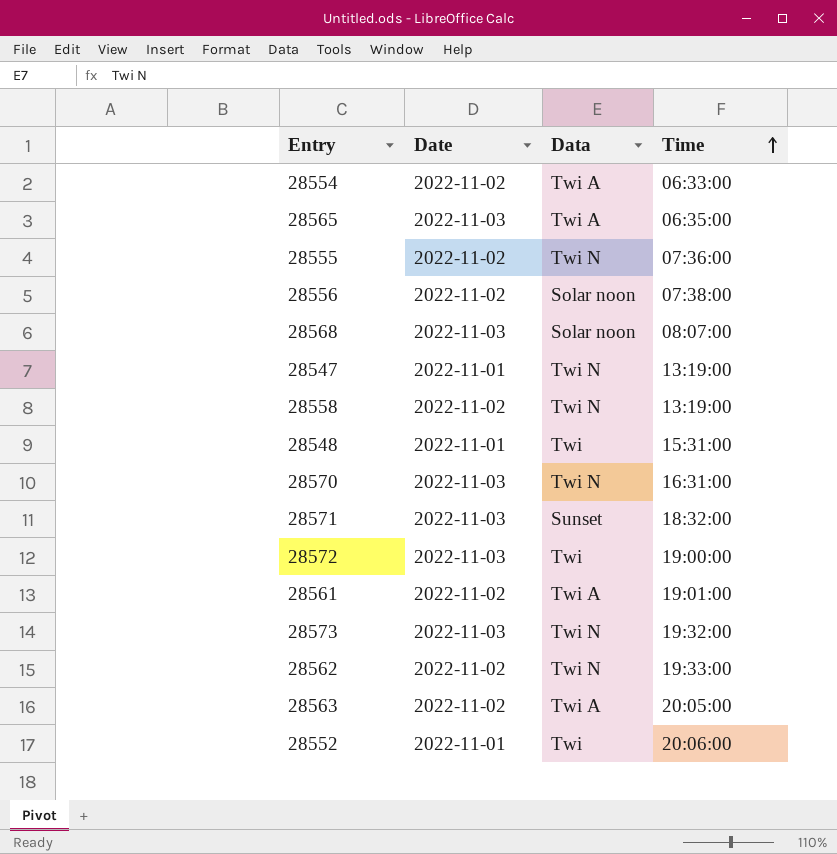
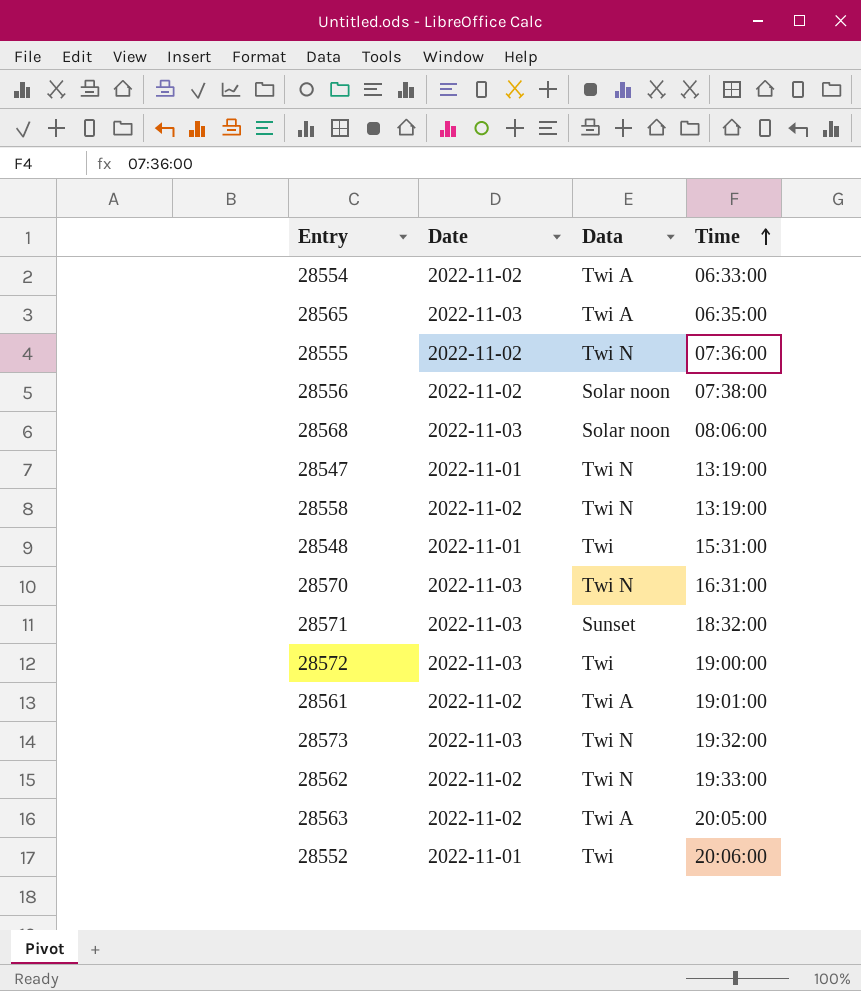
28568 | Time: 08:07:00 -> 08:06:00

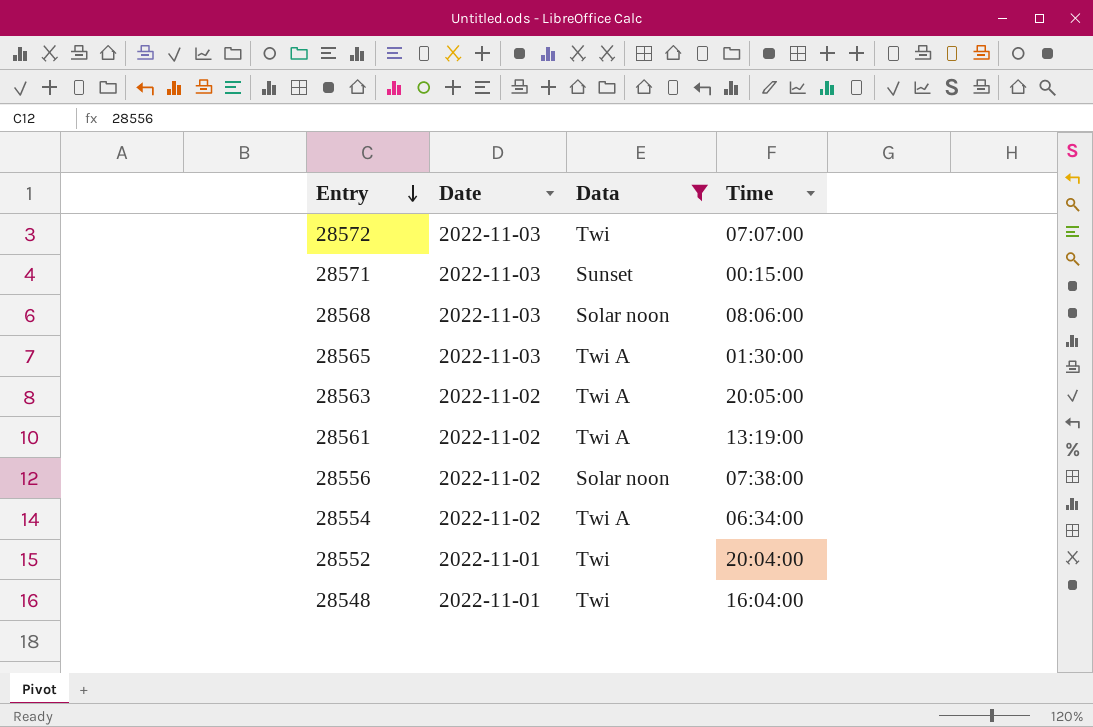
filter: none -> Data != Twi N
row order: Time ascending -> Entry descending
28572 | Time: 19:00:00 -> 07:07:00
28571 | Time: 18:32:00 -> 00:15:00
28565 | Time: 06:35:00 -> 01:30:00
28561 | Time: 19:01:00 -> 13:19:00
28554 | Time: 06:33:00 -> 06:34:00
28552 | Time: 20:06:00 -> 20:04:00
28548 | Time: 15:31:00 -> 16:04:00

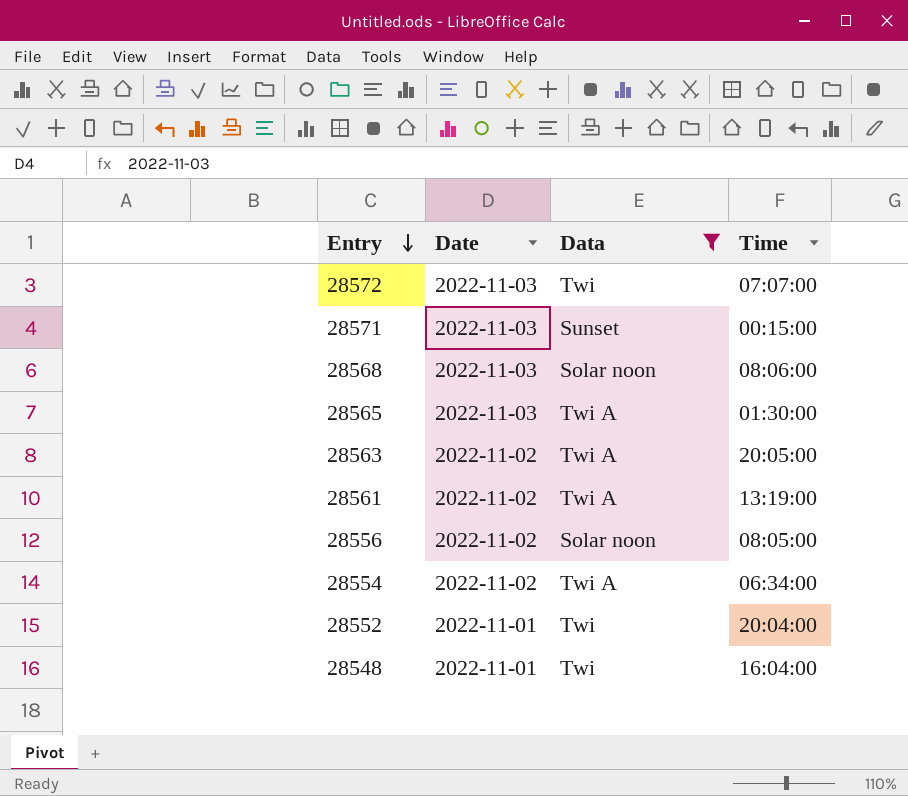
28556 | Time: 07:38:00 -> 08:05:00

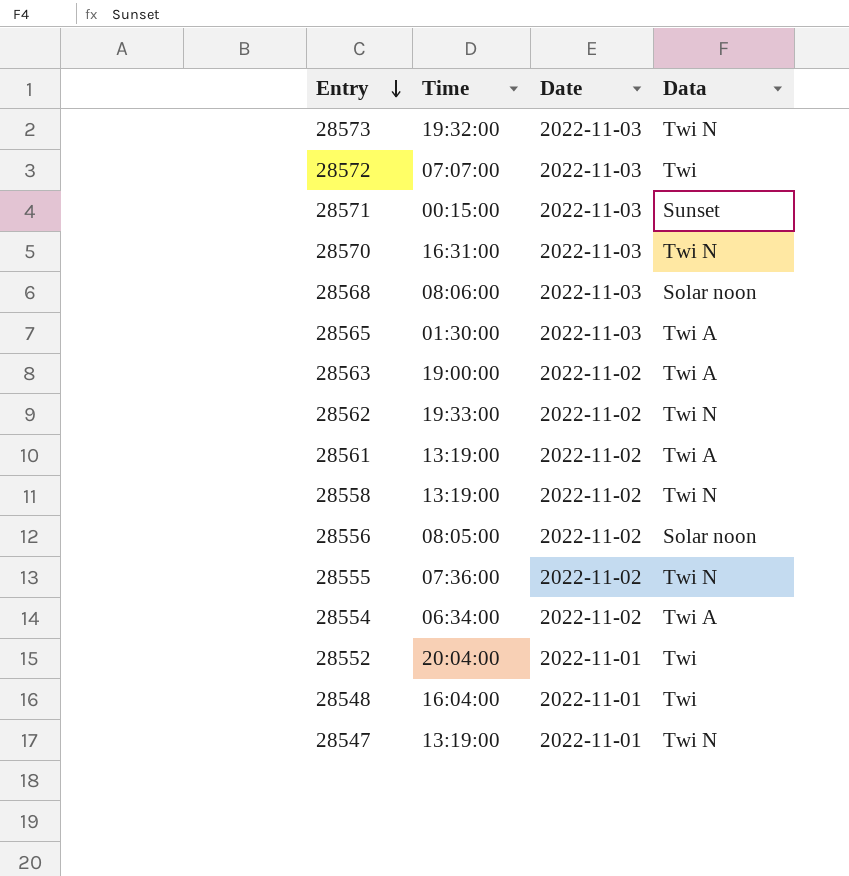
filter: Data != Twi N -> none
column Time | position: 4 -> 2
28563 | Time: 20:05:00 -> 19:00:00

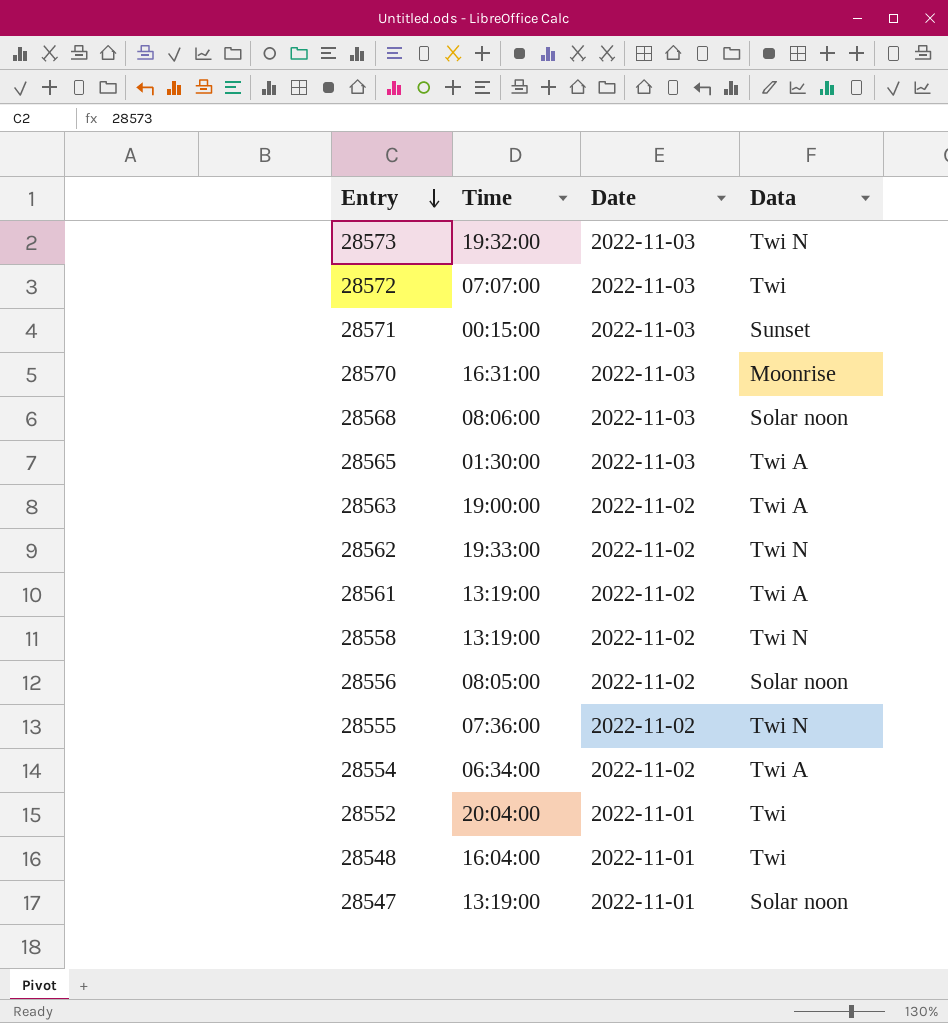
28570 | Data: Twi N -> Moonrise
28547 | Data: Twi N -> Solar noon

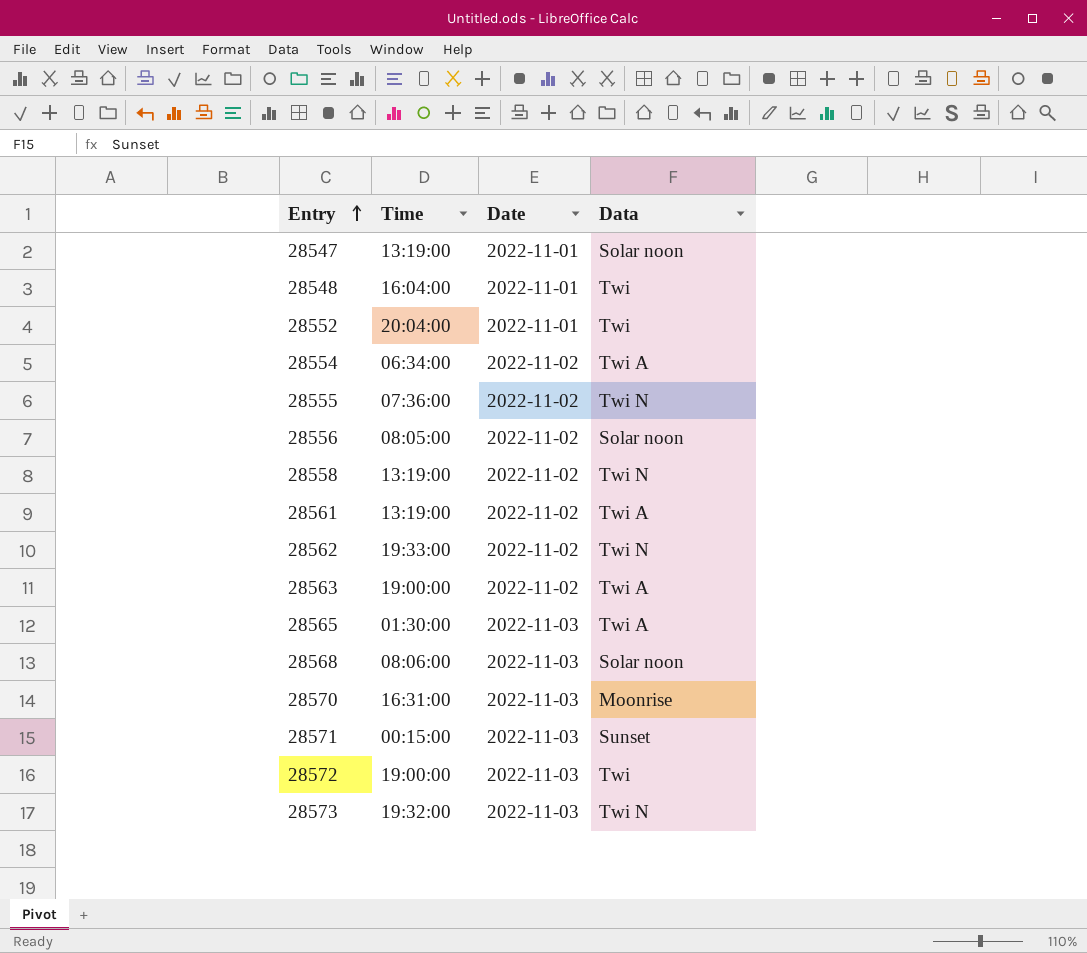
row order: Entry descending -> Entry ascending
28572 | Time: 07:07:00 -> 19:00:00

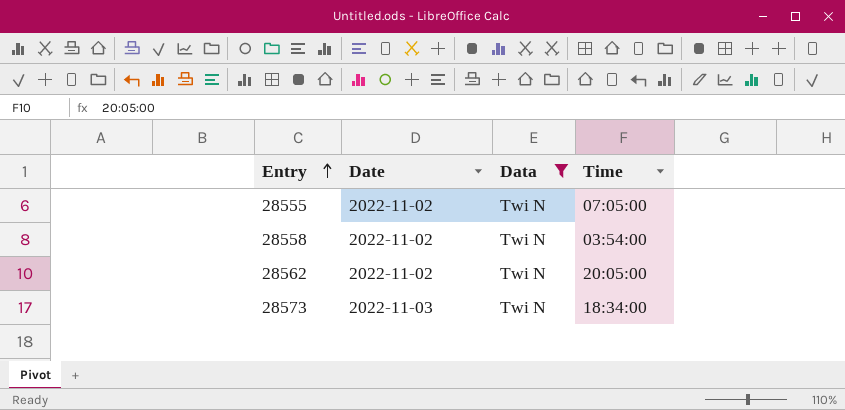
filter: none -> Data = Twi N
column Time | position: 2 -> 4
28555 | Time: 07:36:00 -> 07:05:00
28558 | Time: 13:19:00 -> 03:54:00
28562 | Time: 19:33:00 -> 20:05:00
28573 | Time: 19:32:00 -> 18:34:00

